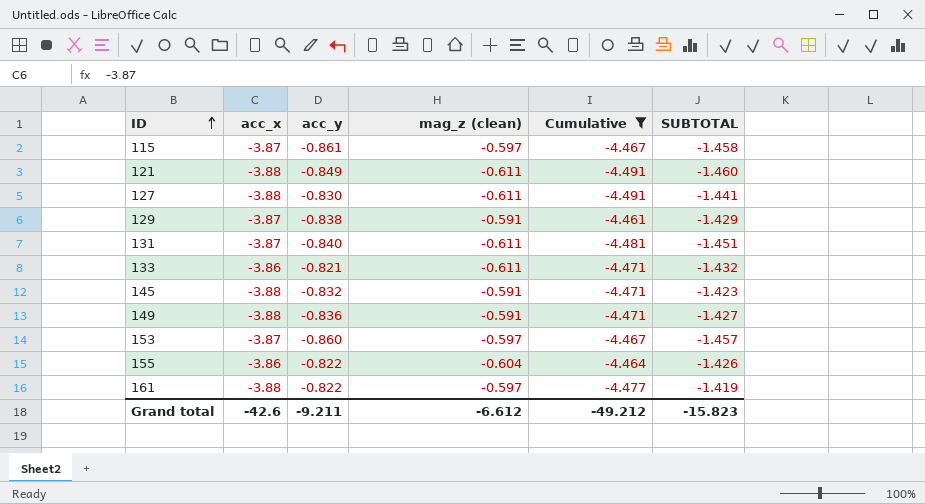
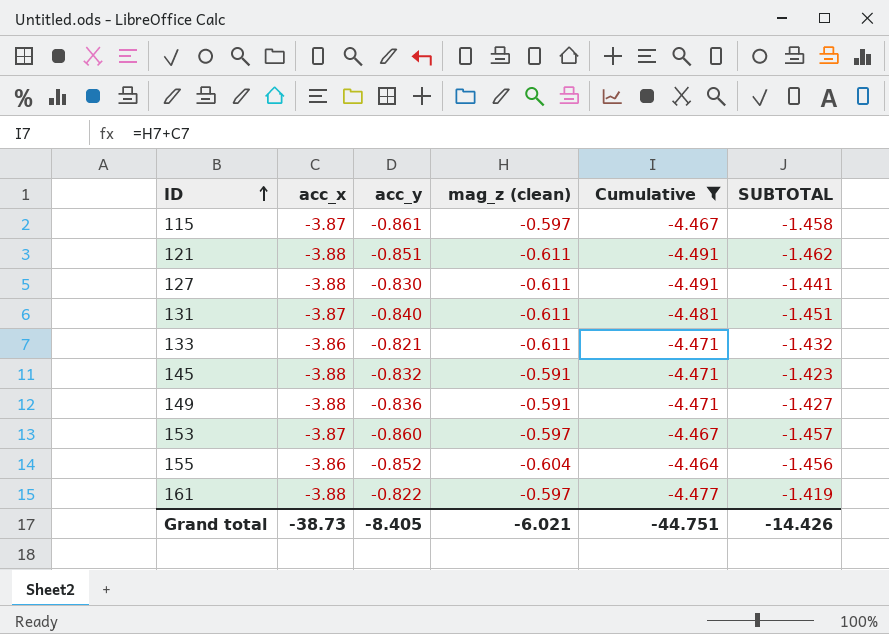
row 129: -3.87 | -0.838 | -0.591 | -4.461 | -1.429 -> none
121 | acc_y: -0.849 -> -0.851
121 | SUBTOTAL: -1.460 -> -1.462
155 | acc_y: -0.822 -> -0.852
155 | SUBTOTAL: -1.426 -> -1.456
Grand total | acc_x: -42.6 -> -38.73
Grand total | acc_y: -9.211 -> -8.405
Grand total | mag_z (clean): -6.612 -> -6.021
Grand total | Cumulative: -49.212 -> -44.751
Grand total | SUBTOTAL: -15.823 -> -14.426

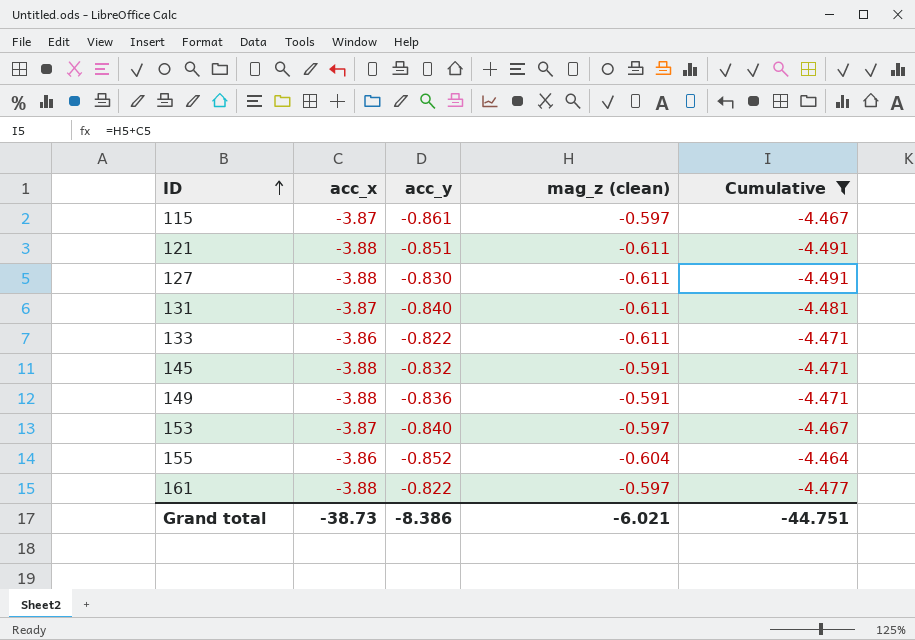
column SUBTOTAL | formula: [acc_y] + [mag_z (clean)] -> none
133 | acc_y: -0.821 -> -0.822
153 | acc_y: -0.860 -> -0.840
Grand total | acc_y: -8.405 -> -8.386

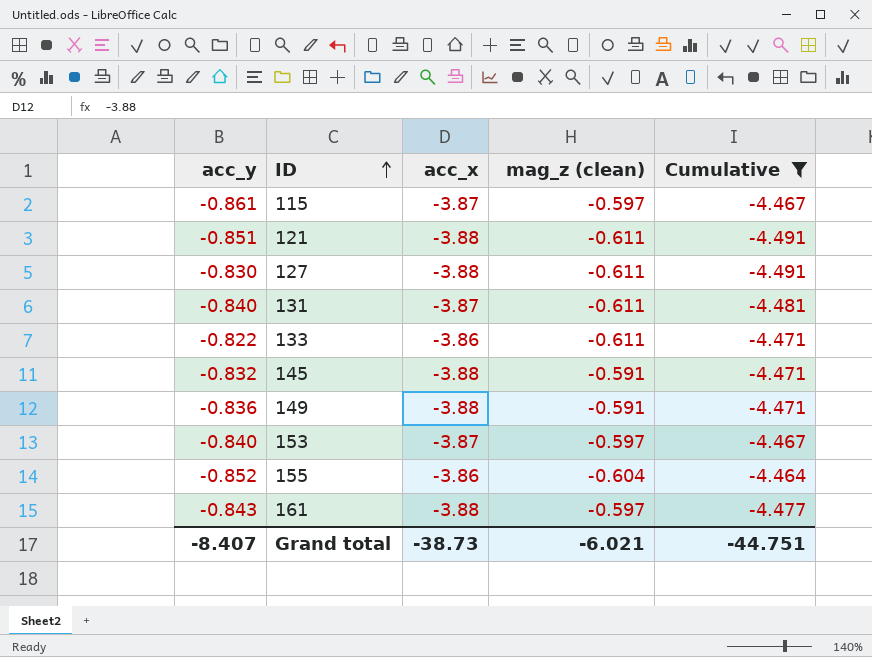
column acc_y | position: 3 -> 1
161 | acc_y: -0.822 -> -0.843
Grand total | acc_y: -8.386 -> -8.407

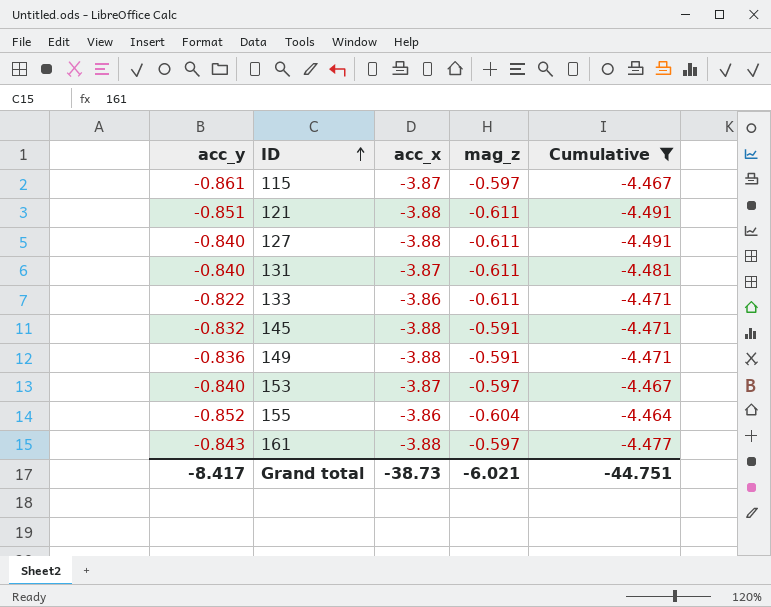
column name: mag_z (clean) -> mag_z
127 | acc_y: -0.830 -> -0.840
Grand total | acc_y: -8.407 -> -8.417

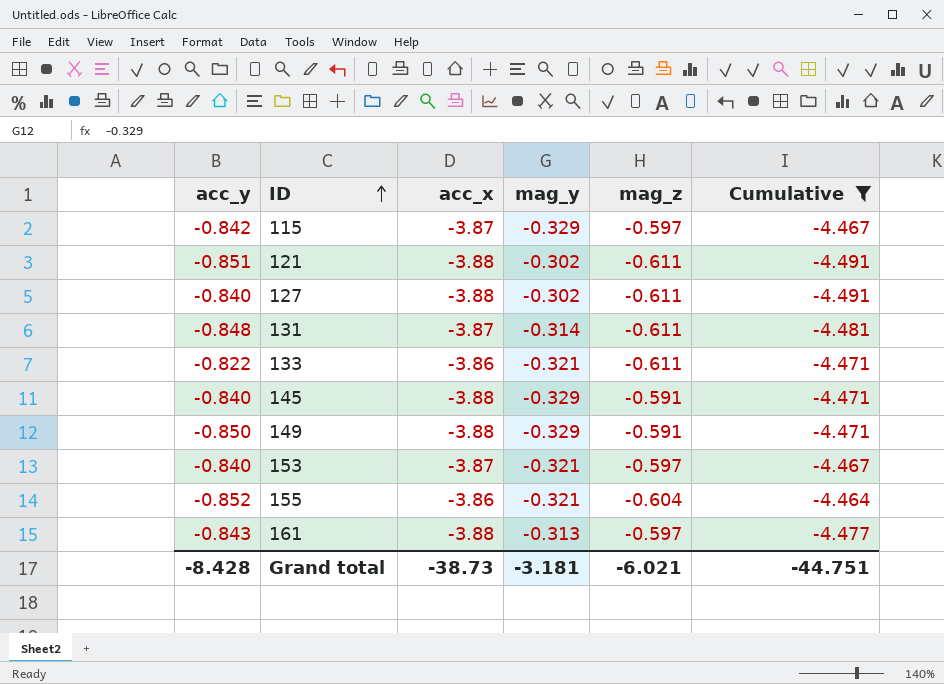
column mag_y | position: none -> 4
115 | acc_y: -0.861 -> -0.842
131 | acc_y: -0.840 -> -0.848
145 | acc_y: -0.832 -> -0.840
149 | acc_y: -0.836 -> -0.850
Grand total | acc_y: -8.417 -> -8.428

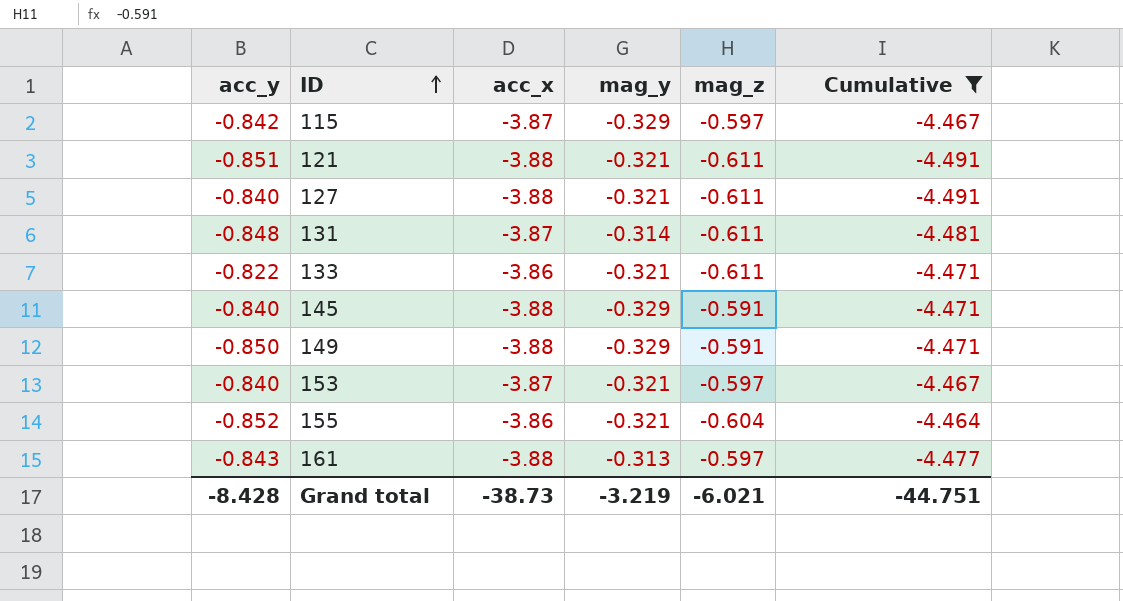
121 | mag_y: -0.302 -> -0.321
127 | mag_y: -0.302 -> -0.321
Grand total | mag_y: -3.181 -> -3.219

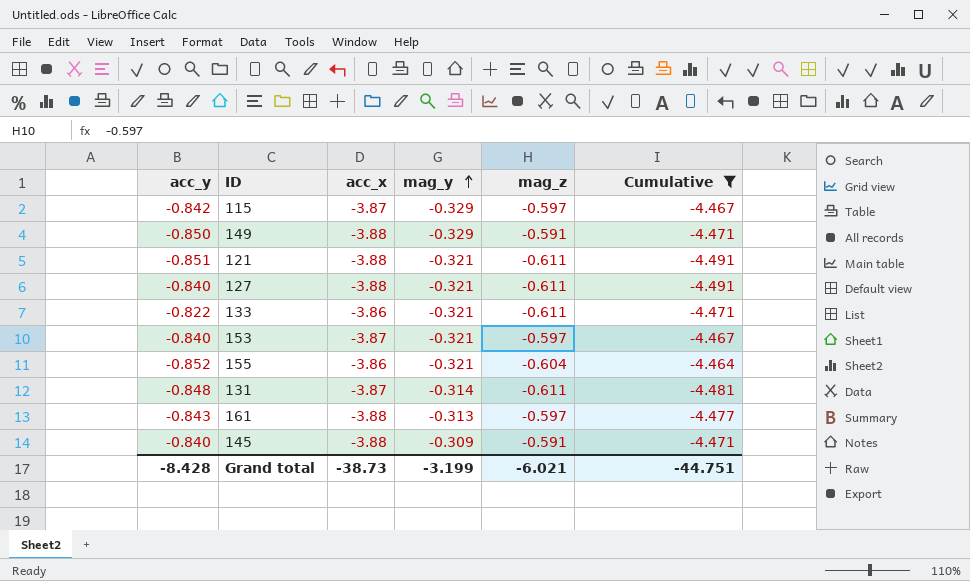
row order: ID ascending -> mag_y ascending
145 | mag_y: -0.329 -> -0.309
Grand total | mag_y: -3.219 -> -3.199

